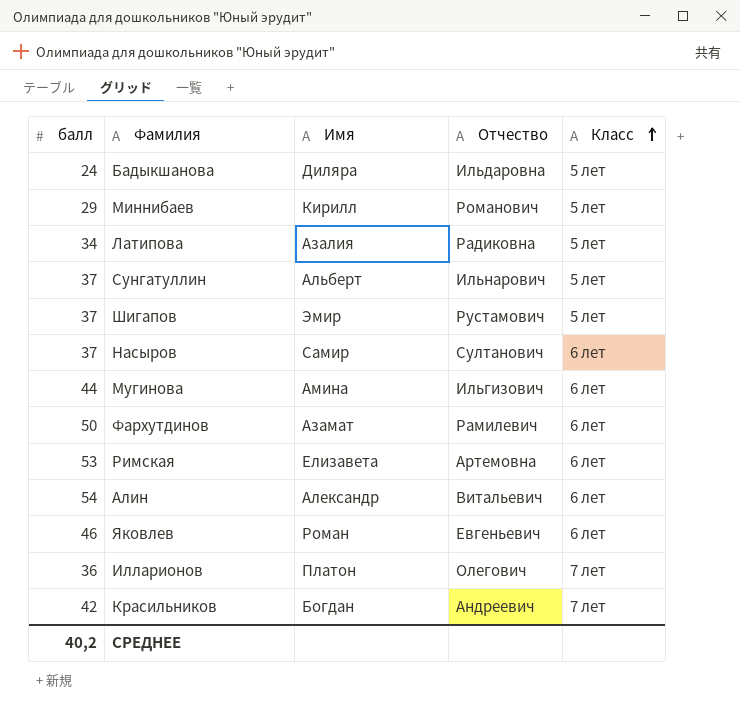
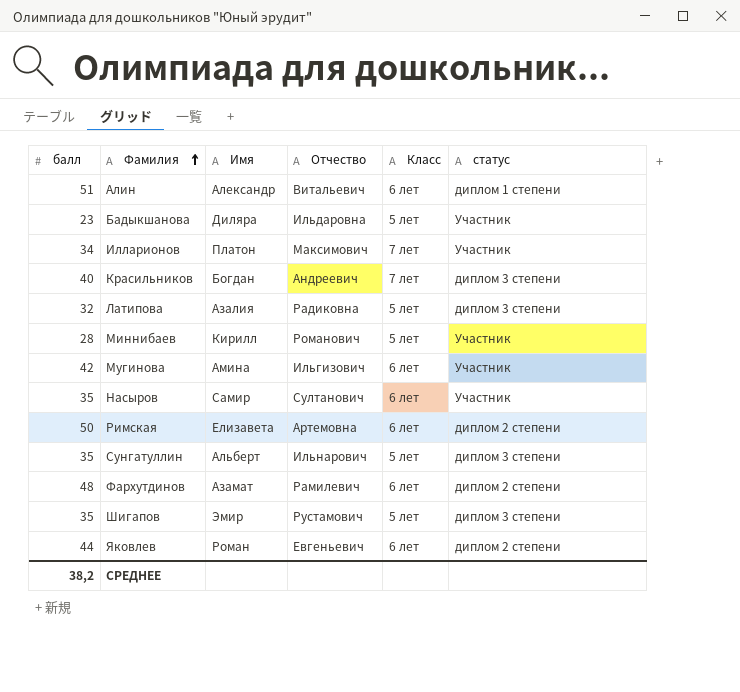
row order: Класс ascending -> Фамилия ascending
column статус | position: none -> 6
Алин | балл: 54 -> 51
Бадыкшанова | балл: 24 -> 23
Илларионов | балл: 36 -> 34
Илларионов | Отчество: Олегович -> Максимович
Красильников | балл: 42 -> 40
Латипова | балл: 34 -> 32
Миннибаев | балл: 29 -> 28
Мугинова | балл: 44 -> 42
Насыров | балл: 37 -> 35
Римская | балл: 53 -> 50
Сунгатуллин | балл: 37 -> 35
Фархутдинов | балл: 50 -> 48
Шигапов | балл: 37 -> 35
Яковлев | балл: 46 -> 44
СРЕДНЕЕ | балл: 40,2 -> 38,2

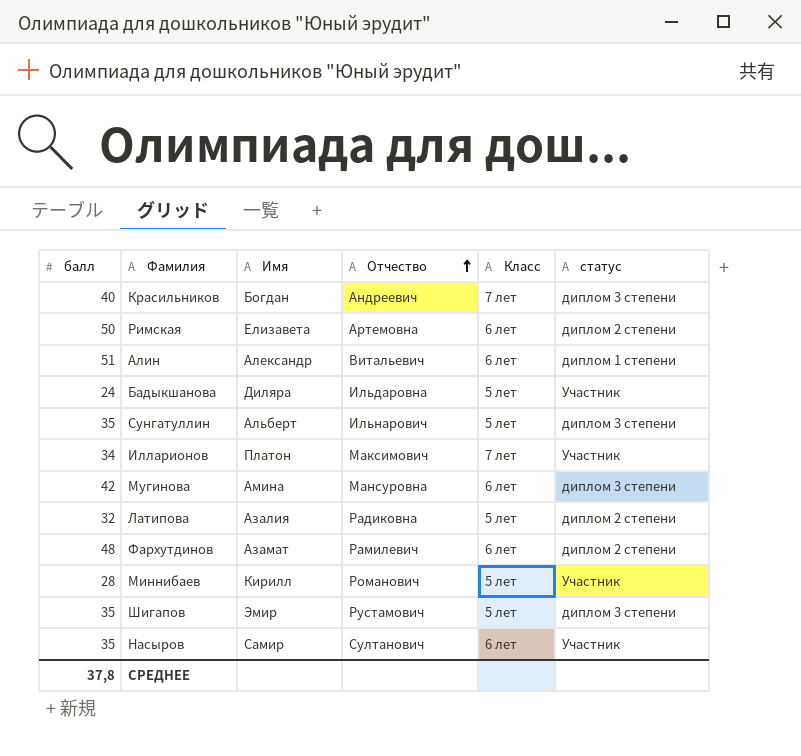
row order: Фамилия ascending -> Отчество ascending
row Яковлев: 44 | Роман | Евгеньевич | 6 лет | диплом 2 степени -> none
Бадыкшанова | балл: 23 -> 24
Мугинова | Отчество: Ильгизович -> Мансуровна
Мугинова | статус: Участник -> диплом 3 степени
Латипова | статус: диплом 3 степени -> диплом 2 степени
СРЕДНЕЕ | балл: 38,2 -> 37,8

